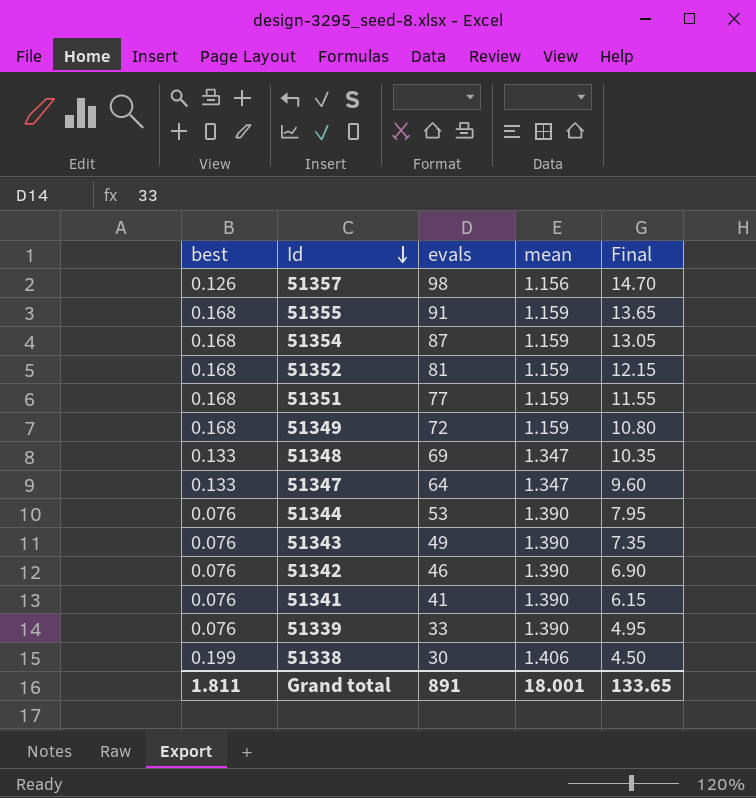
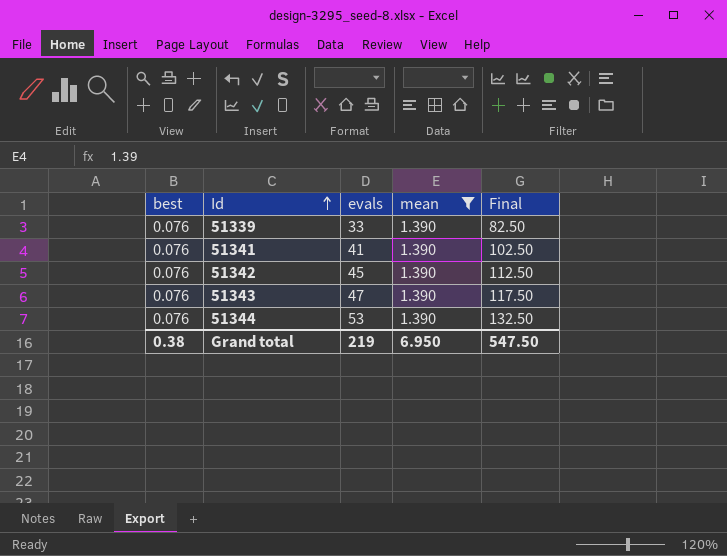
filter: none -> mean = 1.390
row order: Id descending -> Id ascending
column Final | formula: [evals] * 0.15 -> [evals] * 2.5
51342 | evals: 46 -> 45
51343 | evals: 49 -> 47
Grand total | best: 1.811 -> 0.38
Grand total | evals: 891 -> 219
Grand total | mean: 18.001 -> 6.950
Grand total | Final: 133.65 -> 547.50

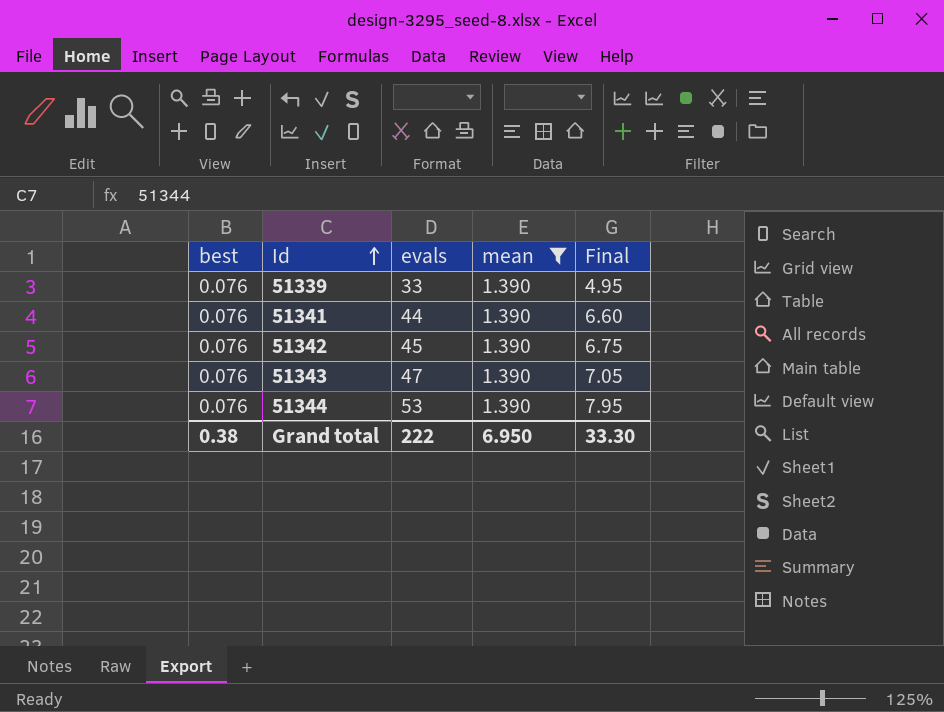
column Final | formula: [evals] * 2.5 -> [evals] * 0.15
51341 | evals: 41 -> 44
Grand total | evals: 219 -> 222
Grand total | Final: 547.50 -> 33.30

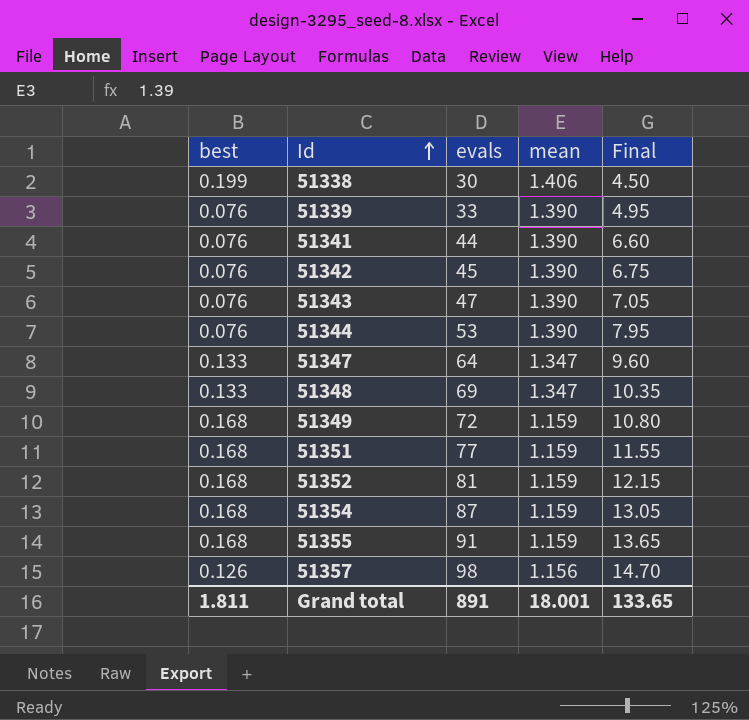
filter: mean = 1.390 -> none
Grand total | best: 0.38 -> 1.811
Grand total | evals: 222 -> 891
Grand total | mean: 6.950 -> 18.001
Grand total | Final: 33.30 -> 133.65

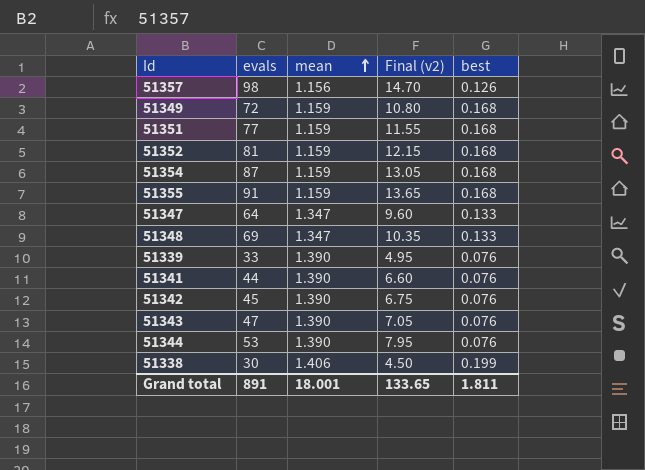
row order: Id ascending -> mean ascending
column name: Final -> Final (v2)
column best | position: 1 -> 5

